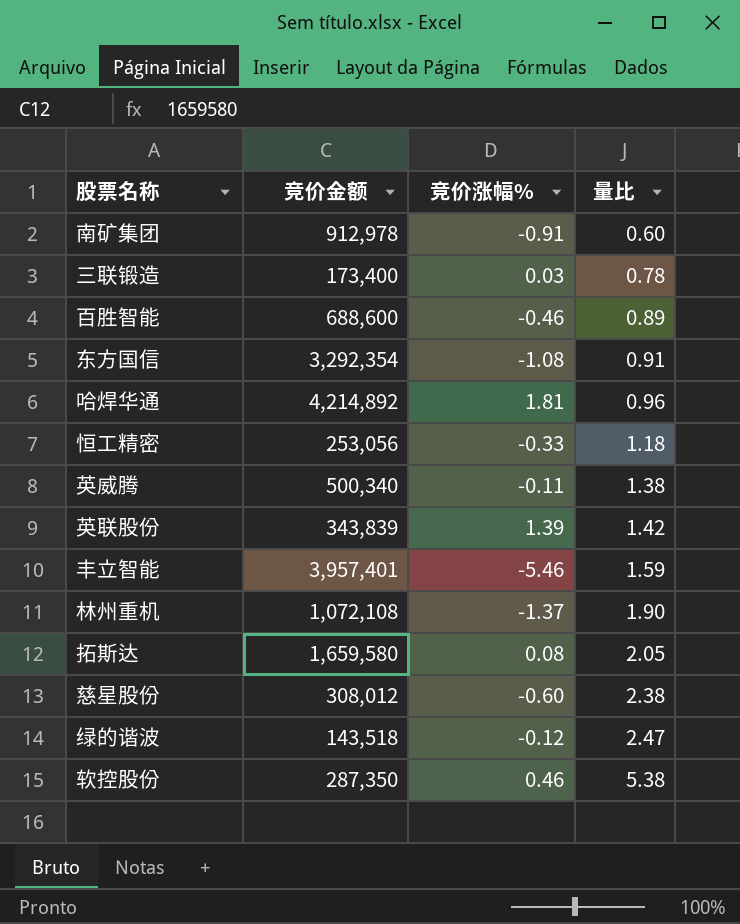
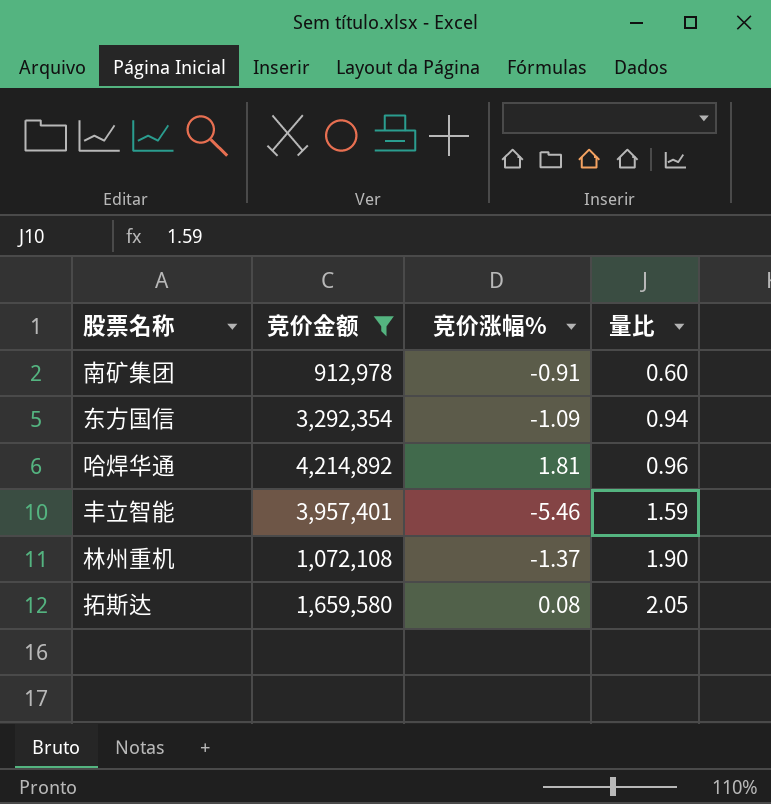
filter: none -> 竞价金额 >= 912,978
东方国信 | 竞价涨幅%: -1.08 -> -1.09
东方国信 | 量比: 0.91 -> 0.94

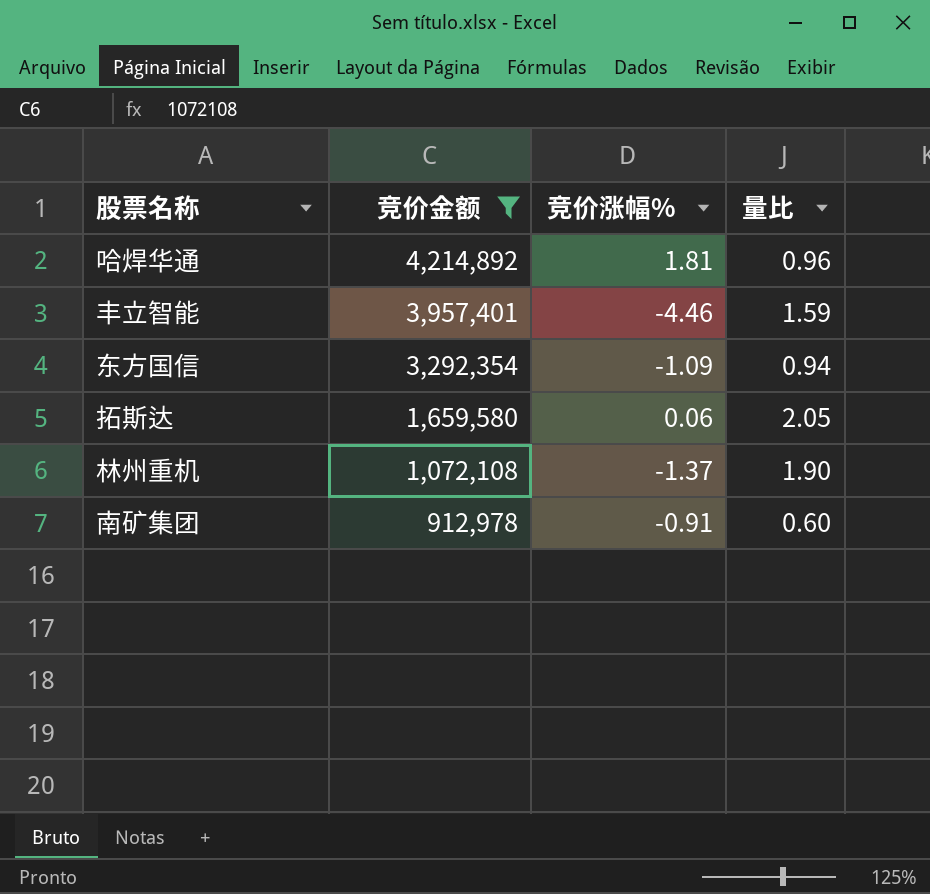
row order: 量比 ascending -> 竞价金额 descending
丰立智能 | 竞价涨幅%: -5.46 -> -4.46
拓斯达 | 竞价涨幅%: 0.08 -> 0.06

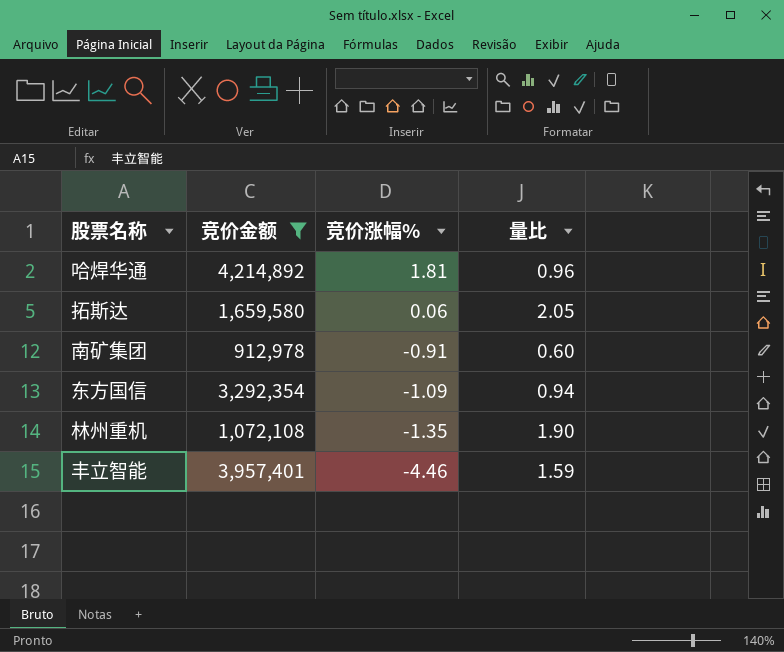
row order: 竞价金额 descending -> 竞价涨幅% descending
林州重机 | 竞价涨幅%: -1.37 -> -1.35

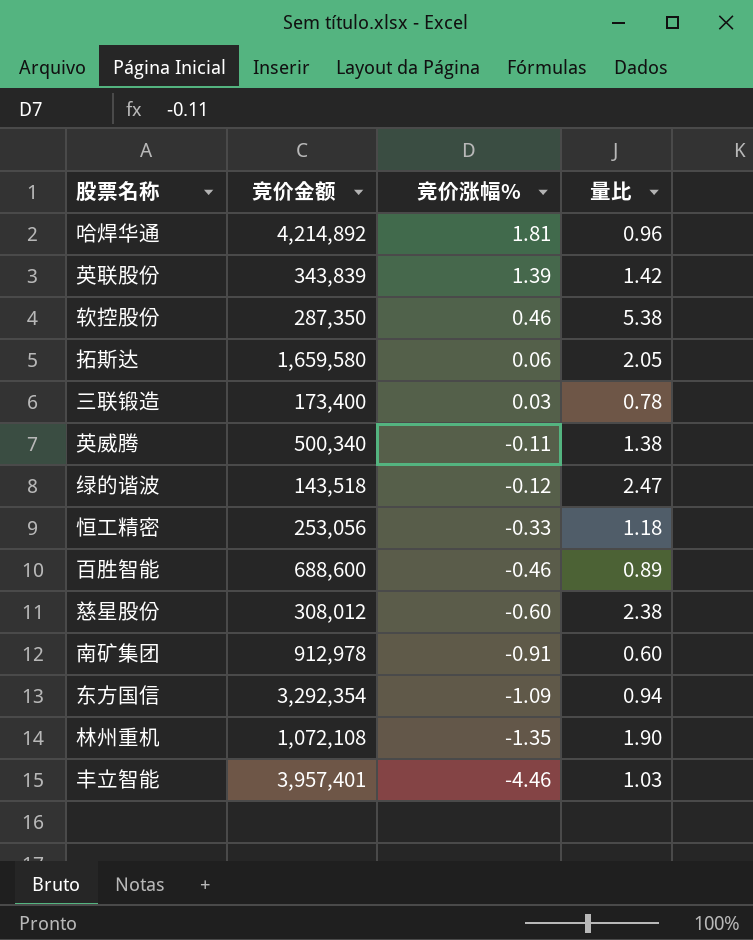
filter: 竞价金额 >= 912,978 -> none
丰立智能 | 量比: 1.59 -> 1.03

